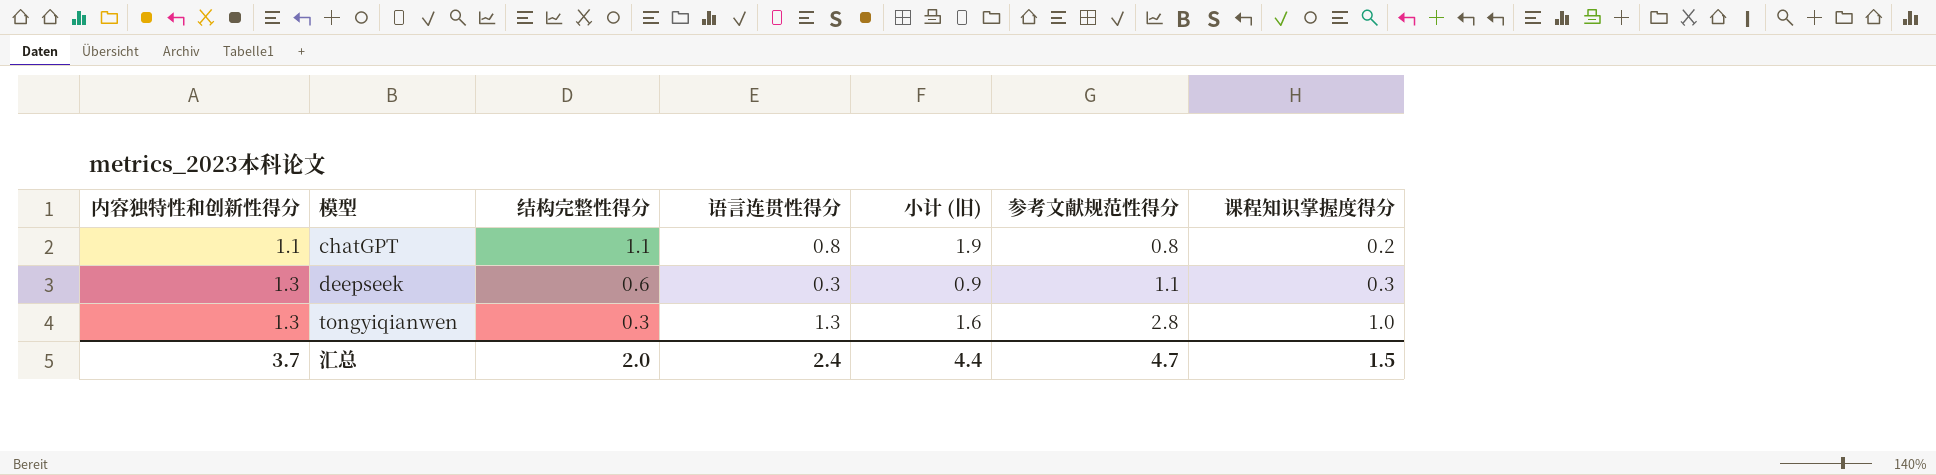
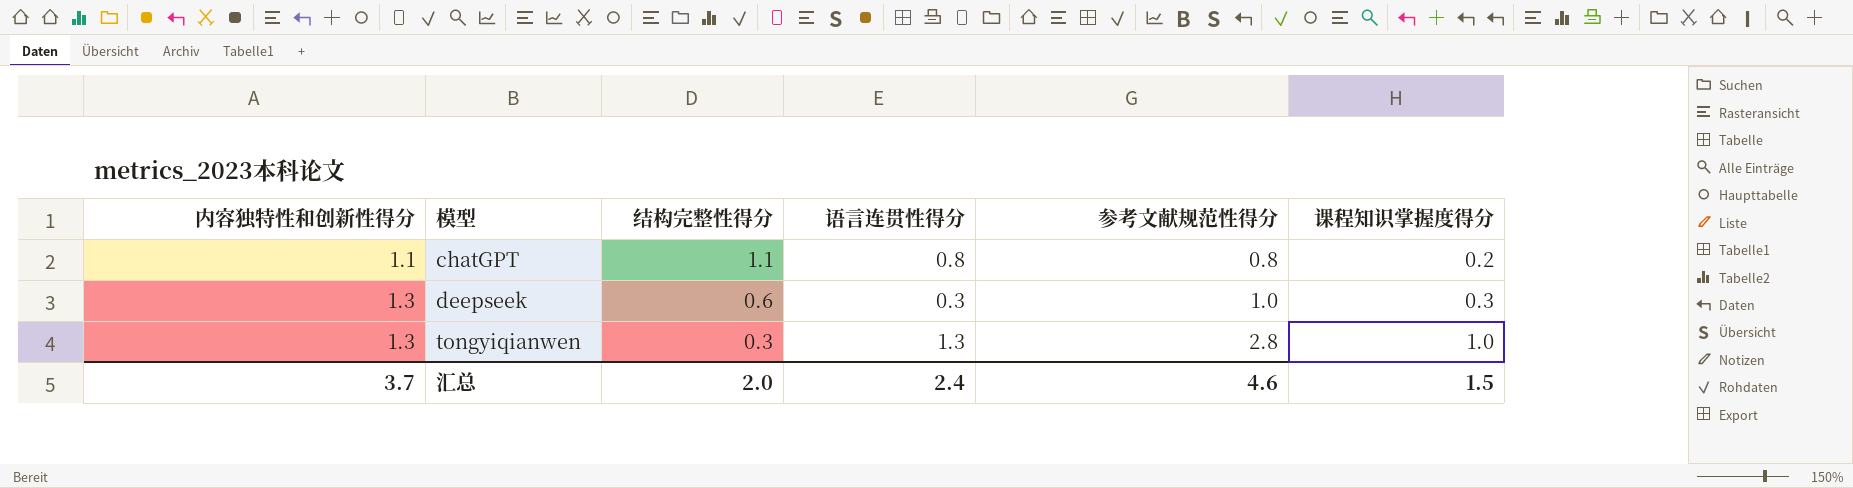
column 小计 (旧) | formula: [结构完整性得分] + [语言连贯性得分] -> none
deepseek | 参考文献规范性得分: 1.1 -> 1.0
汇总 | 参考文献规范性得分: 4.7 -> 4.6

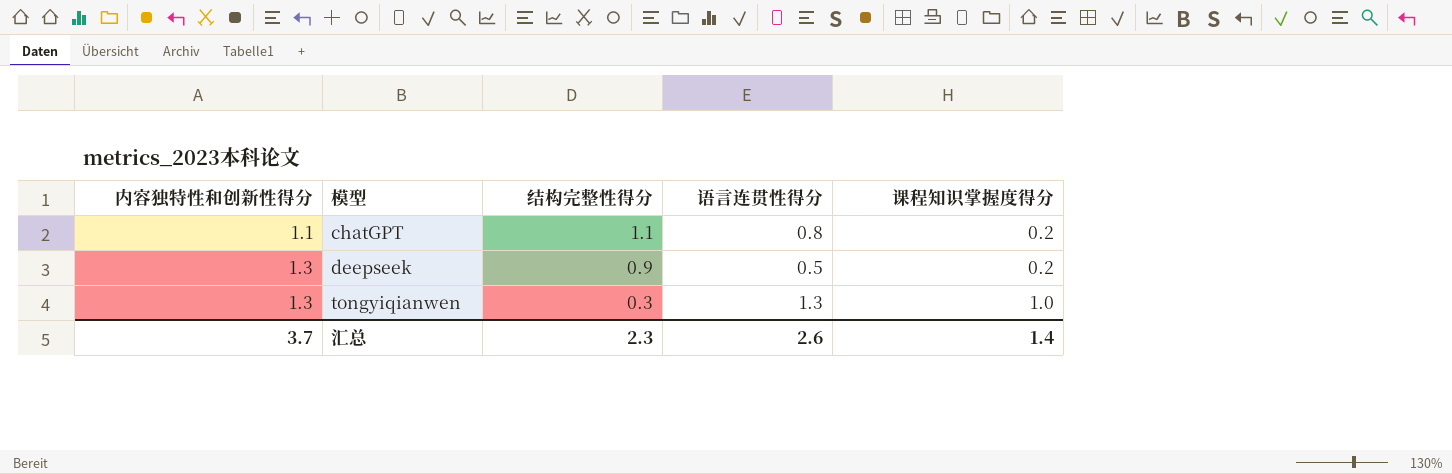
column 参考文献规范性得分 | position: 5 -> none
deepseek | 结构完整性得分: 0.6 -> 0.9
deepseek | 语言连贯性得分: 0.3 -> 0.5
deepseek | 课程知识掌握度得分: 0.3 -> 0.2
汇总 | 结构完整性得分: 2.0 -> 2.3
汇总 | 语言连贯性得分: 2.4 -> 2.6
汇总 | 课程知识掌握度得分: 1.5 -> 1.4

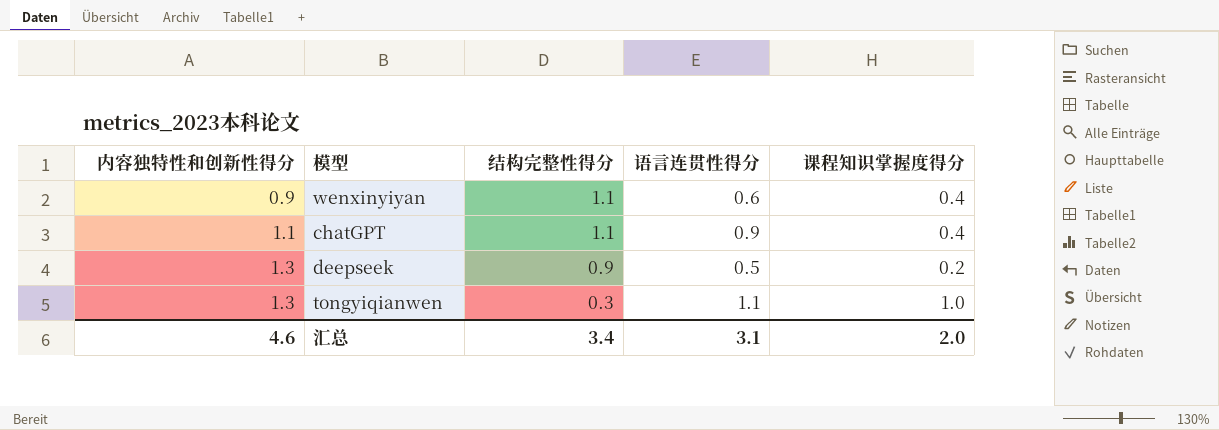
row wenxinyiyan: none -> 0.9 | 1.1 | 0.6 | 0.4
chatGPT | 语言连贯性得分: 0.8 -> 0.9
chatGPT | 课程知识掌握度得分: 0.2 -> 0.4
tongyiqianwen | 语言连贯性得分: 1.3 -> 1.1
汇总 | 内容独特性和创新性得分: 3.7 -> 4.6
汇总 | 结构完整性得分: 2.3 -> 3.4
汇总 | 语言连贯性得分: 2.6 -> 3.1
汇总 | 课程知识掌握度得分: 1.4 -> 2.0

